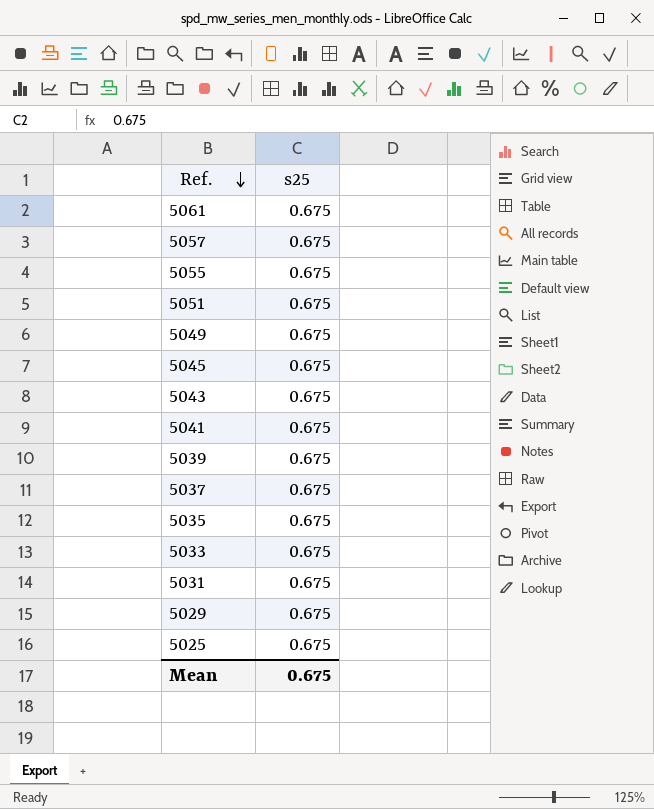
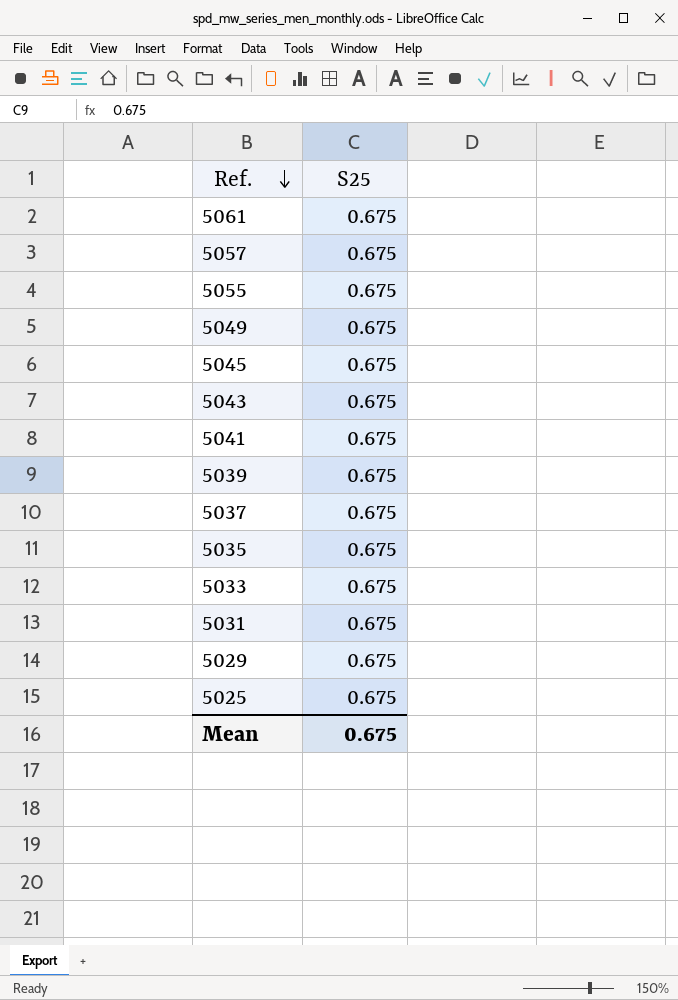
column name: s25 -> S25
row 5051: 0.675 -> none

